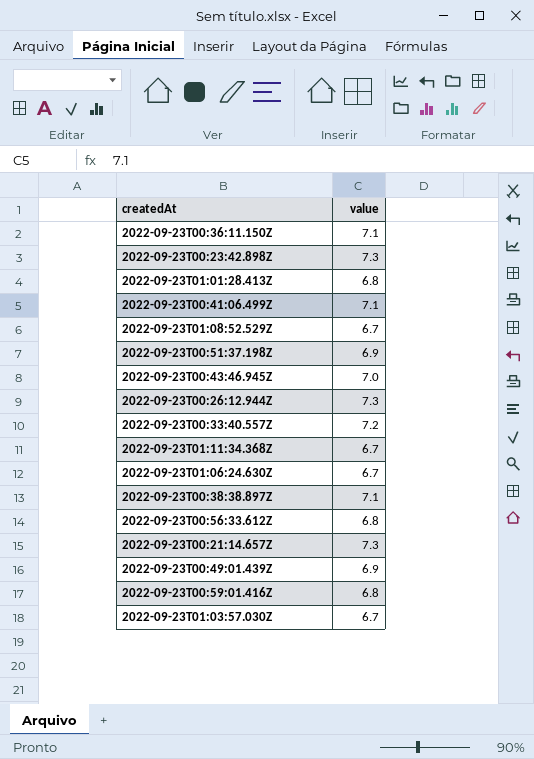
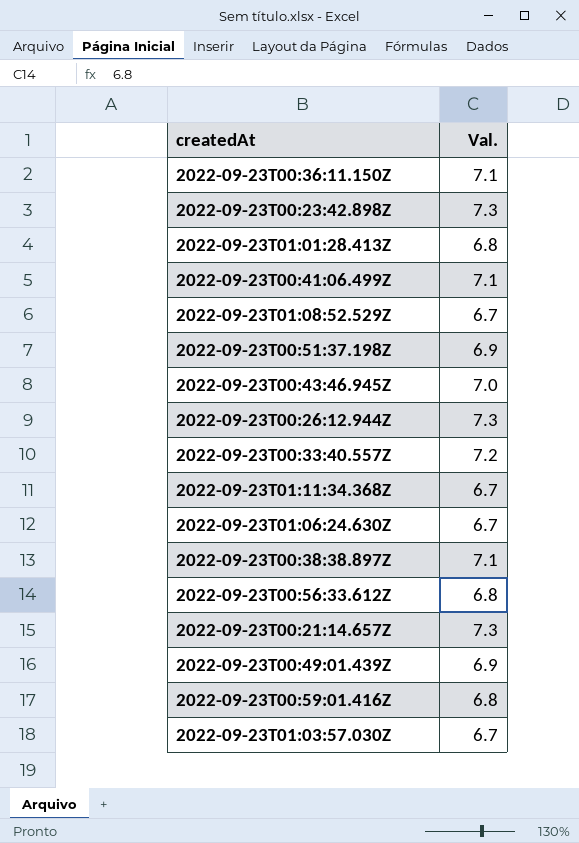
column name: value -> Val.

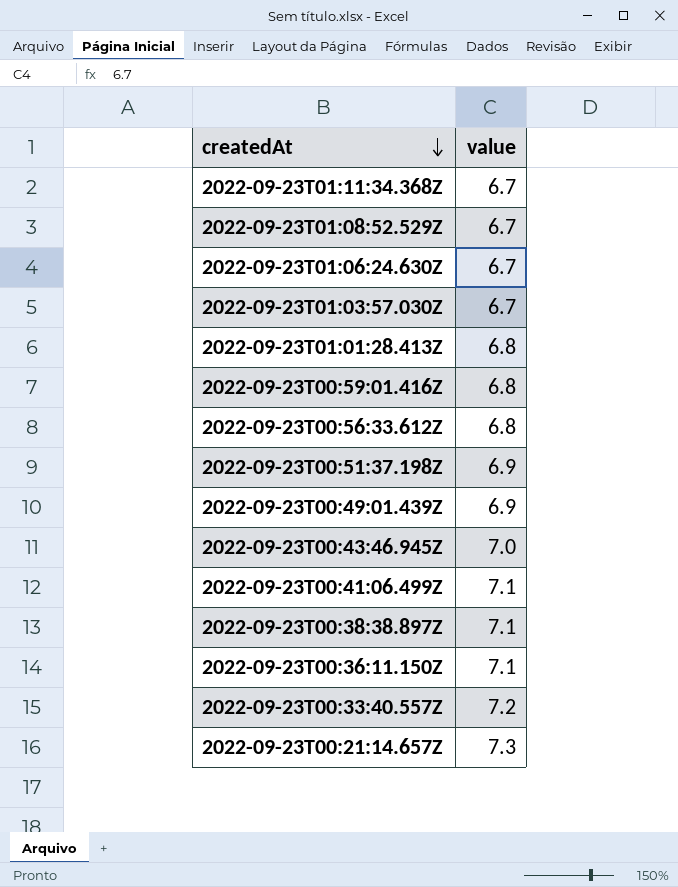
row order: none -> createdAt descending
column name: Val. -> value
row 2022-09-23T00:23:42.898Z: 7.3 -> none
row 2022-09-23T00:26:12.944Z: 7.3 -> none

